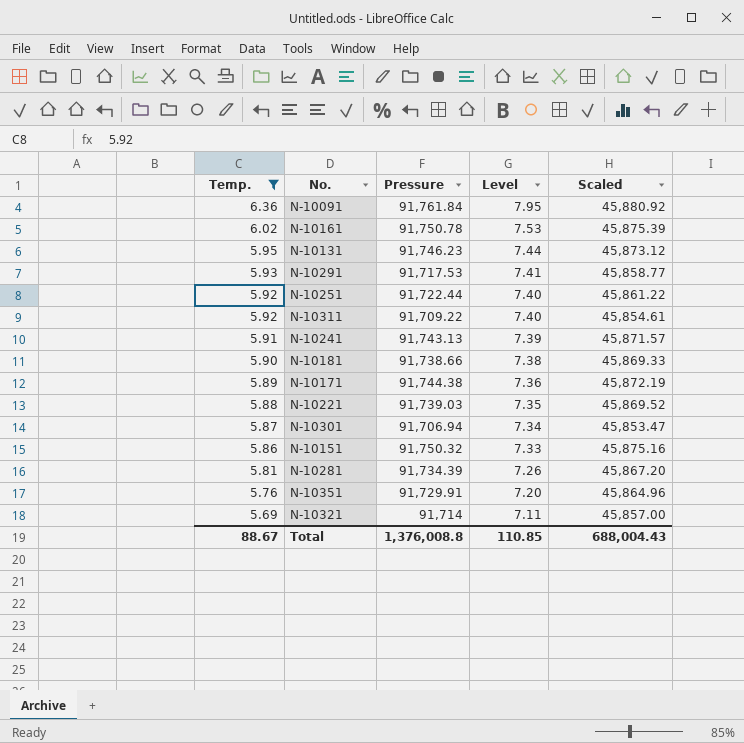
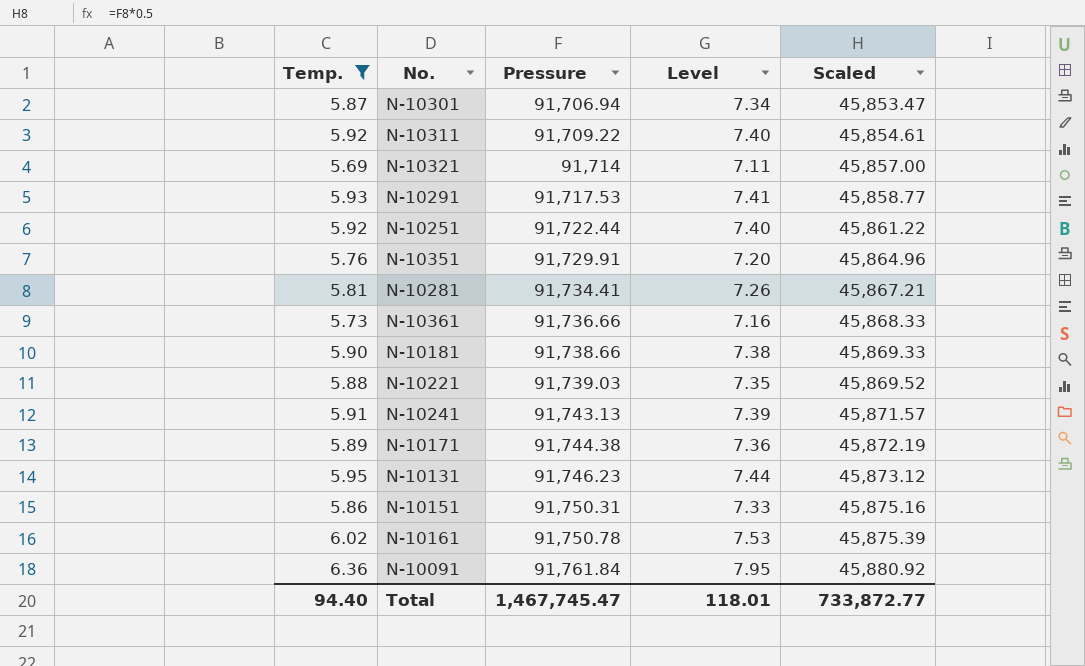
row order: Temp. descending -> Pressure ascending
N-10281 | Pressure: 91,734.39 -> 91,734.41
N-10281 | Scaled: 45,867.20 -> 45,867.21
row N-10361: none -> 5.73 | 91,736.66 | 7.16 | 45,868.33
N-10151 | Pressure: 91,750.32 -> 91,750.31
Total | Temp.: 88.67 -> 94.40
Total | Pressure: 1,376,008.8 -> 1,467,745.47
Total | Level: 110.85 -> 118.01
Total | Scaled: 688,004.43 -> 733,872.77

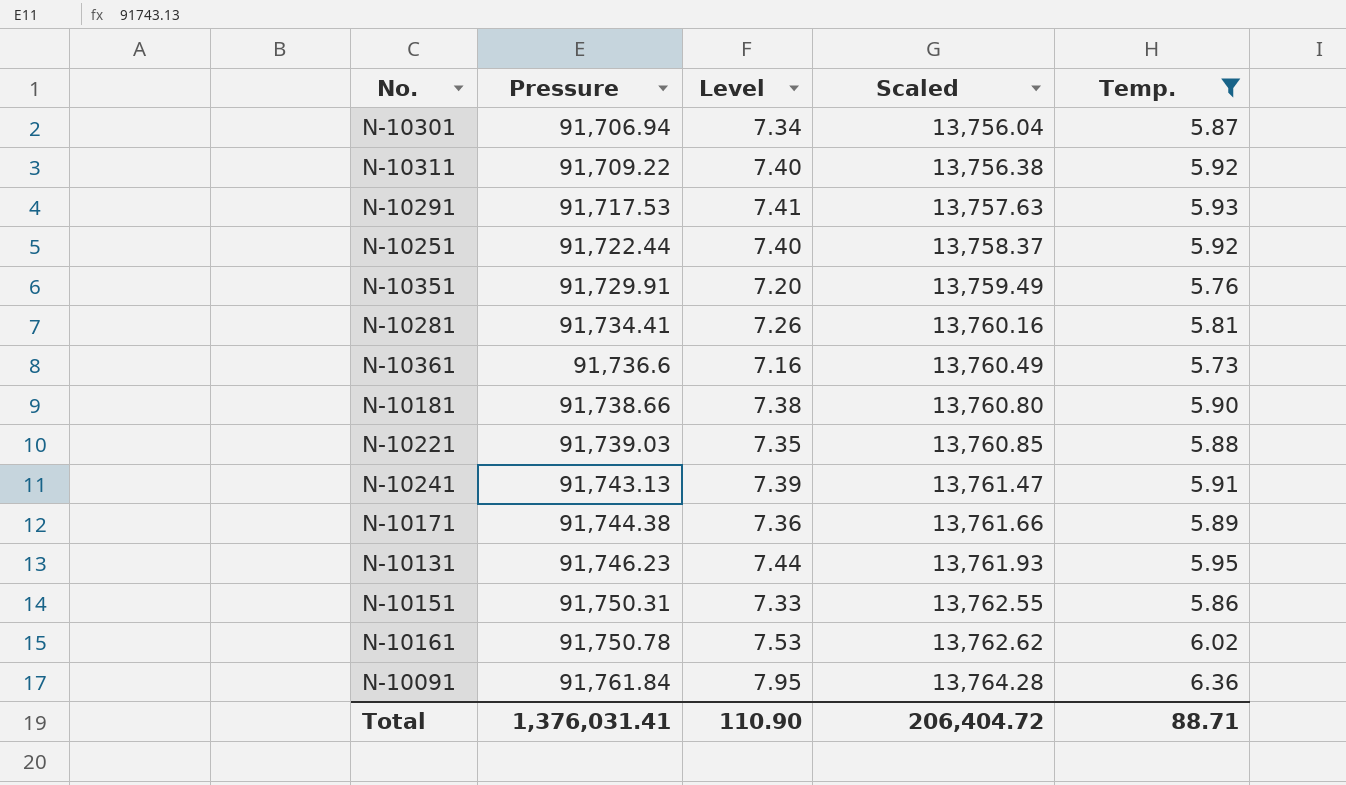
column Scaled | formula: [Pressure] * 0.5 -> [Pressure] * 0.15
column Temp. | position: 1 -> 5
row N-10321: 5.69 | 91,714 | 7.11 | 45,857.00 -> none
N-10361 | Pressure: 91,736.66 -> 91,736.6
Total | Pressure: 1,467,745.47 -> 1,376,031.41
Total | Level: 118.01 -> 110.90
Total | Scaled: 733,872.77 -> 206,404.72
Total | Temp.: 94.40 -> 88.71

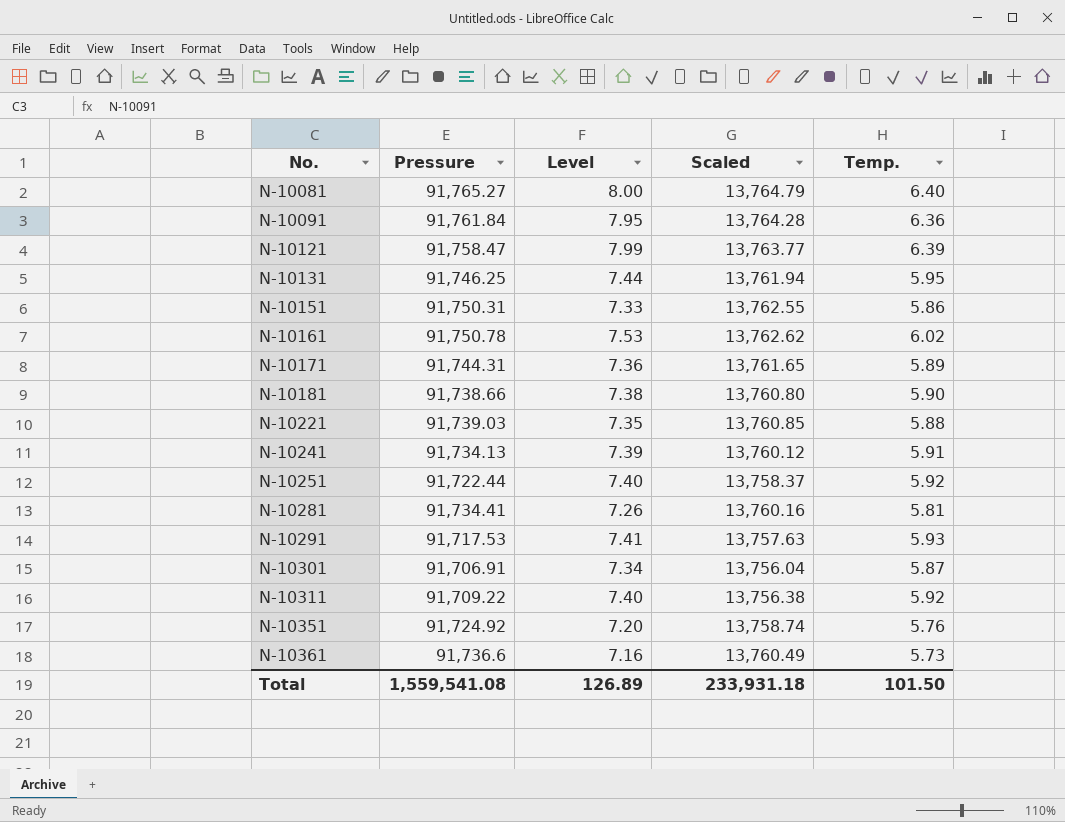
filter: Temp. <= 6.36 -> none
row order: Pressure ascending -> No. ascending
N-10131 | Pressure: 91,746.23 -> 91,746.25
N-10131 | Scaled: 13,761.93 -> 13,761.94
N-10171 | Pressure: 91,744.38 -> 91,744.31
N-10171 | Scaled: 13,761.66 -> 13,761.65
N-10241 | Pressure: 91,743.13 -> 91,734.13
N-10241 | Scaled: 13,761.47 -> 13,760.12
N-10301 | Pressure: 91,706.94 -> 91,706.91
N-10351 | Pressure: 91,729.91 -> 91,724.92
N-10351 | Scaled: 13,759.49 -> 13,758.74
Total | Pressure: 1,376,031.41 -> 1,559,541.08
Total | Level: 110.90 -> 126.89
Total | Scaled: 206,404.72 -> 233,931.18
Total | Temp.: 88.71 -> 101.50

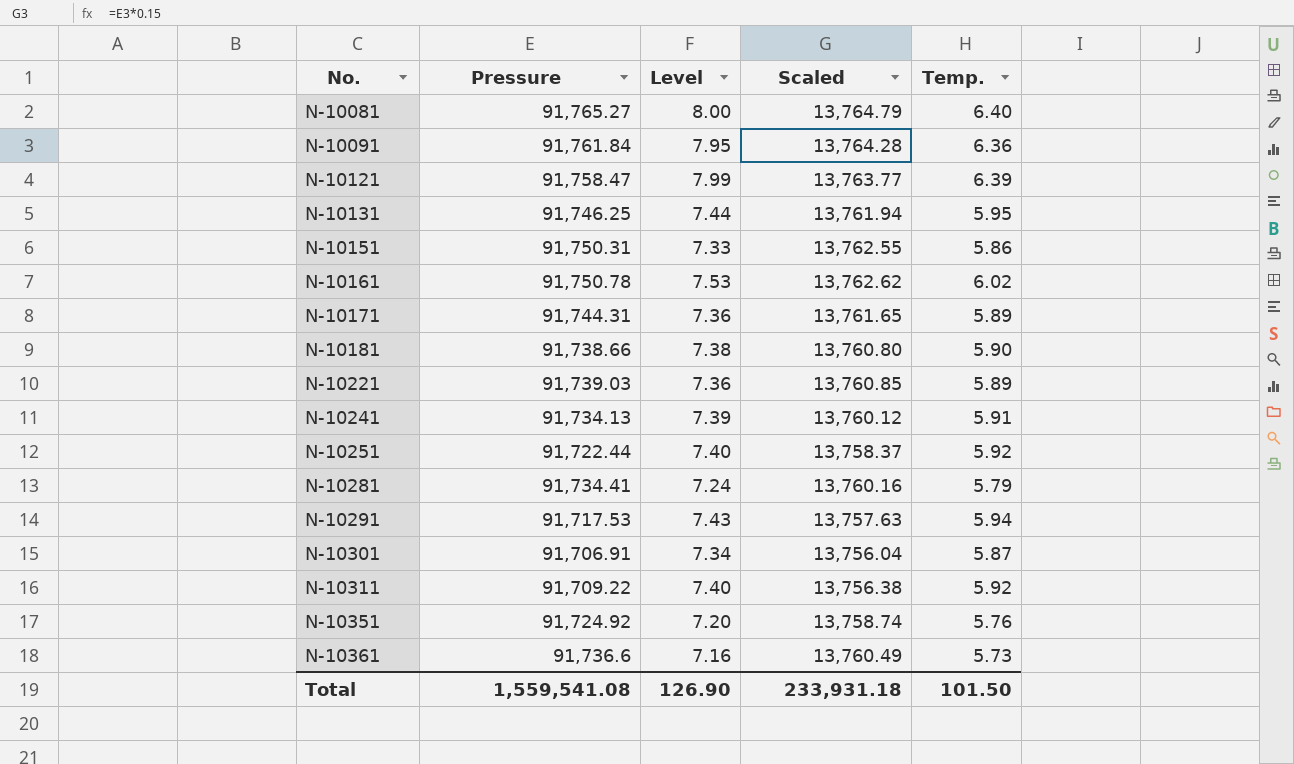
N-10221 | Level: 7.35 -> 7.36
N-10221 | Temp.: 5.88 -> 5.89
N-10281 | Level: 7.26 -> 7.24
N-10281 | Temp.: 5.81 -> 5.79
N-10291 | Level: 7.41 -> 7.43
N-10291 | Temp.: 5.93 -> 5.94
Total | Level: 126.89 -> 126.90

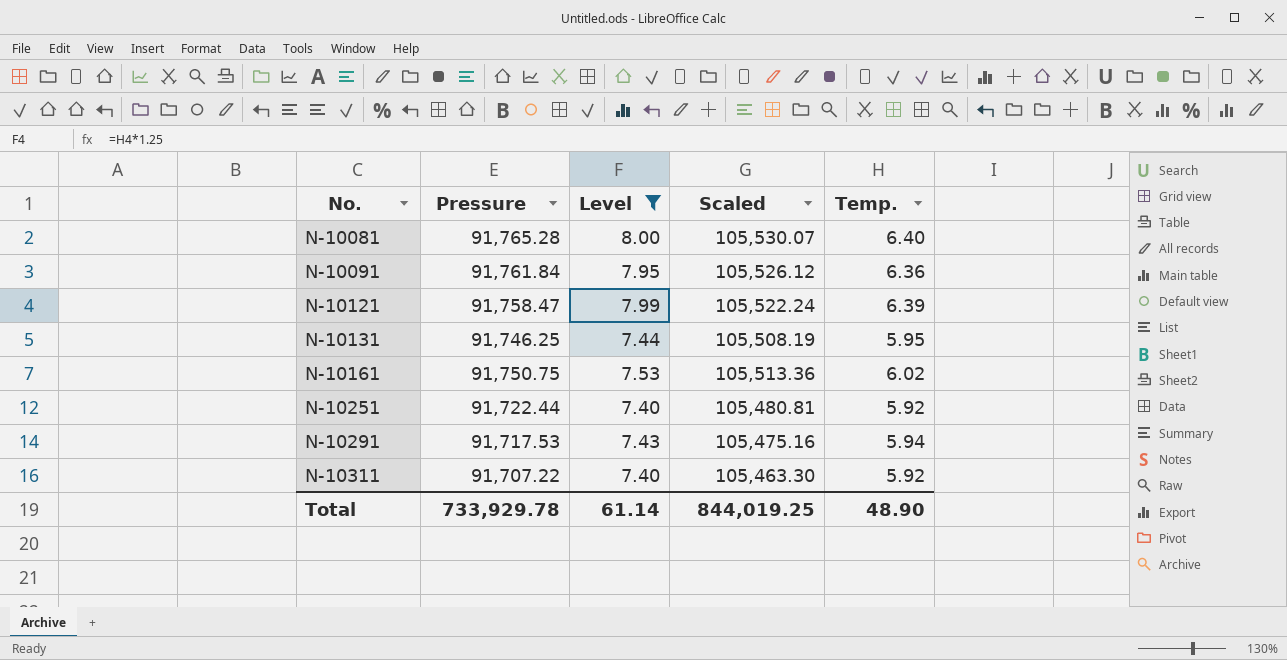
filter: none -> Level >= 7.40
column Scaled | formula: [Pressure] * 0.15 -> [Pressure] * 1.15
N-10081 | Pressure: 91,765.27 -> 91,765.28
N-10161 | Pressure: 91,750.78 -> 91,750.75
N-10311 | Pressure: 91,709.22 -> 91,707.22
Total | Pressure: 1,559,541.08 -> 733,929.78
Total | Level: 126.90 -> 61.14
Total | Scaled: 233,931.18 -> 844,019.25
Total | Temp.: 101.50 -> 48.90

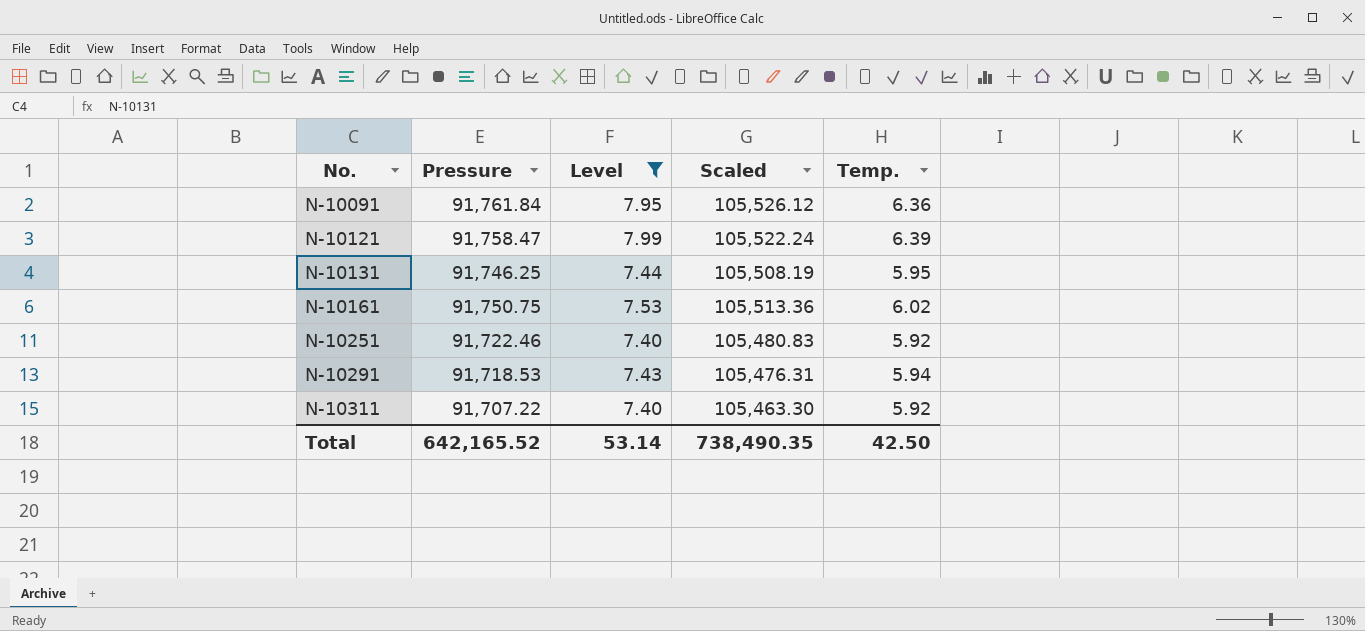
row N-10081: 91,765.28 | 8.00 | 105,530.07 | 6.40 -> none
N-10251 | Pressure: 91,722.44 -> 91,722.46
N-10251 | Scaled: 105,480.81 -> 105,480.83
N-10291 | Pressure: 91,717.53 -> 91,718.53
N-10291 | Scaled: 105,475.16 -> 105,476.31
Total | Pressure: 733,929.78 -> 642,165.52
Total | Level: 61.14 -> 53.14
Total | Scaled: 844,019.25 -> 738,490.35
Total | Temp.: 48.90 -> 42.50

